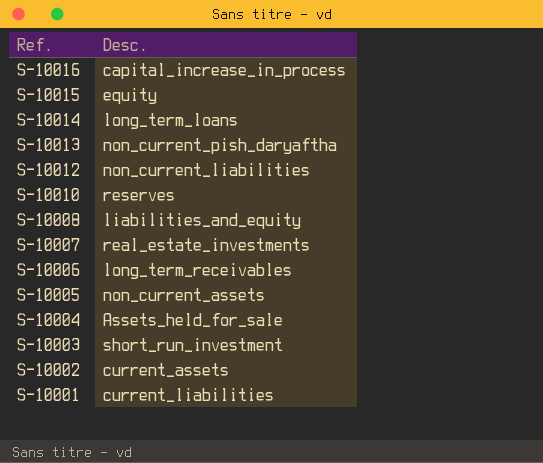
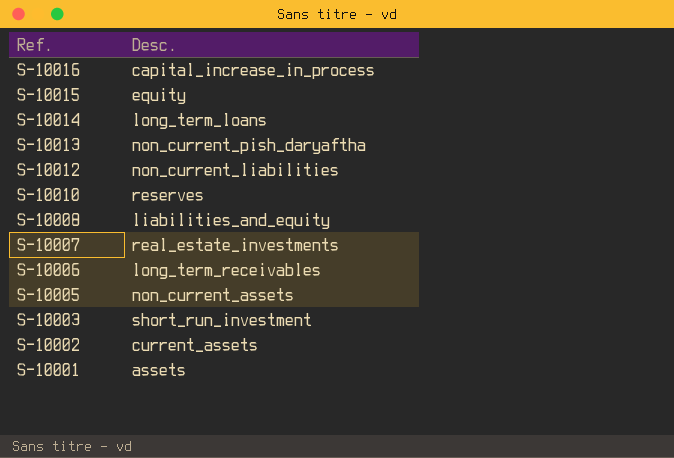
row S-10004: Assets_held_for_sale -> none
S-10001 | Desc.: current_liabilities -> assets

